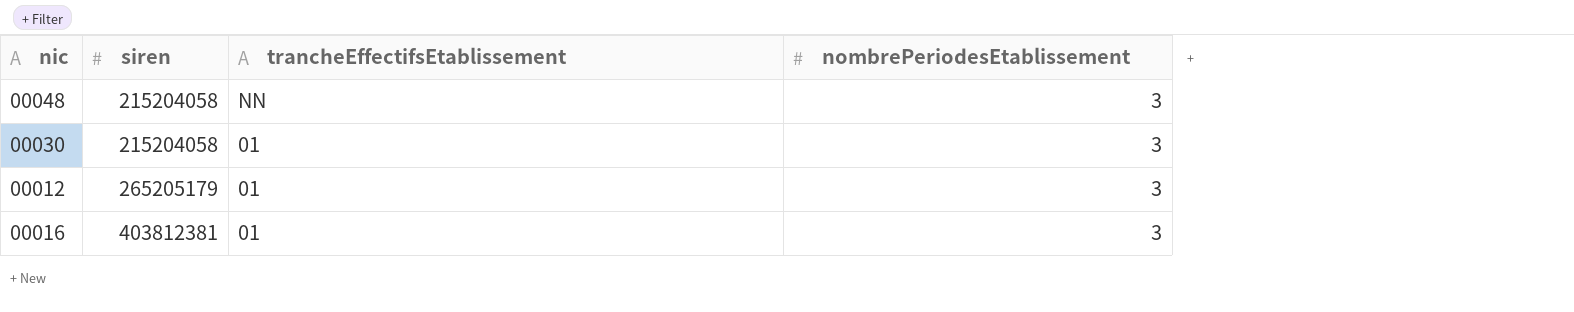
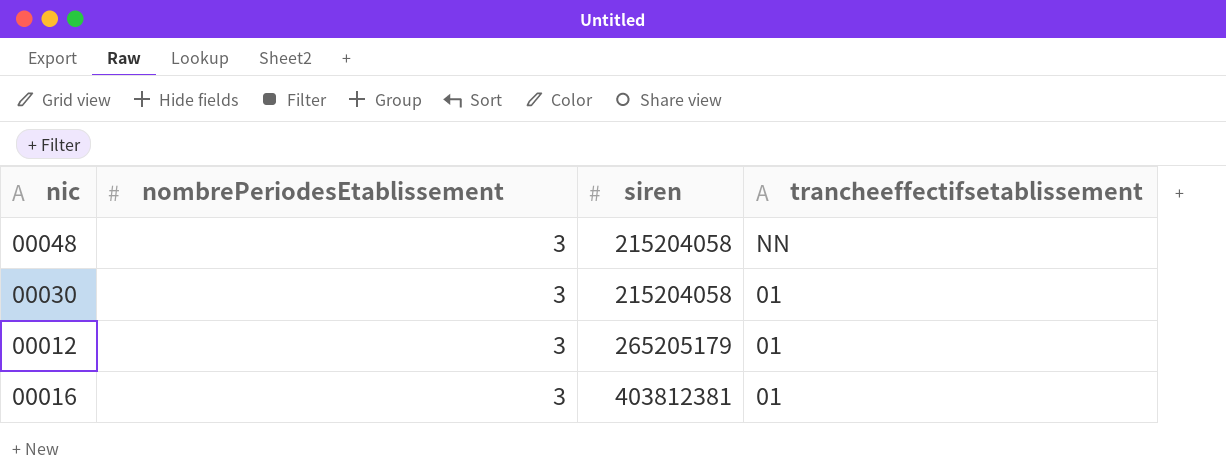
column nombrePeriodesEtablissement | position: 4 -> 2
column name: trancheEffectifsEtablissement -> trancheeffectifsetablissement

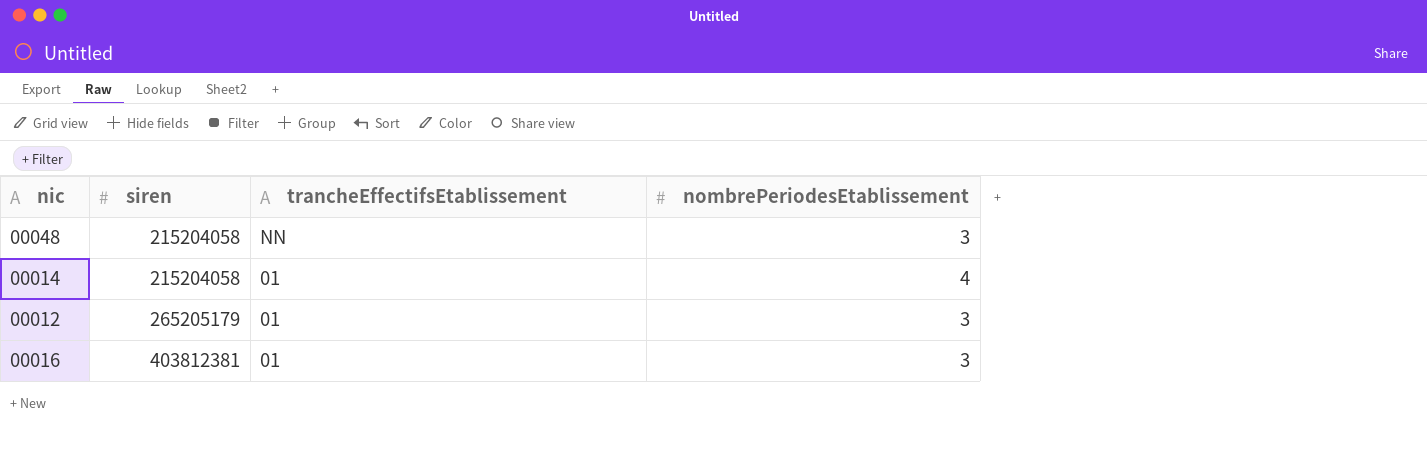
column name: trancheeffectifsetablissement -> trancheEffectifsEtablissement
column nombrePeriodesEtablissement | position: 2 -> 4
row 00030: 3 | 215204058 | 01 -> none
row 00014: none -> 215204058 | 01 | 4

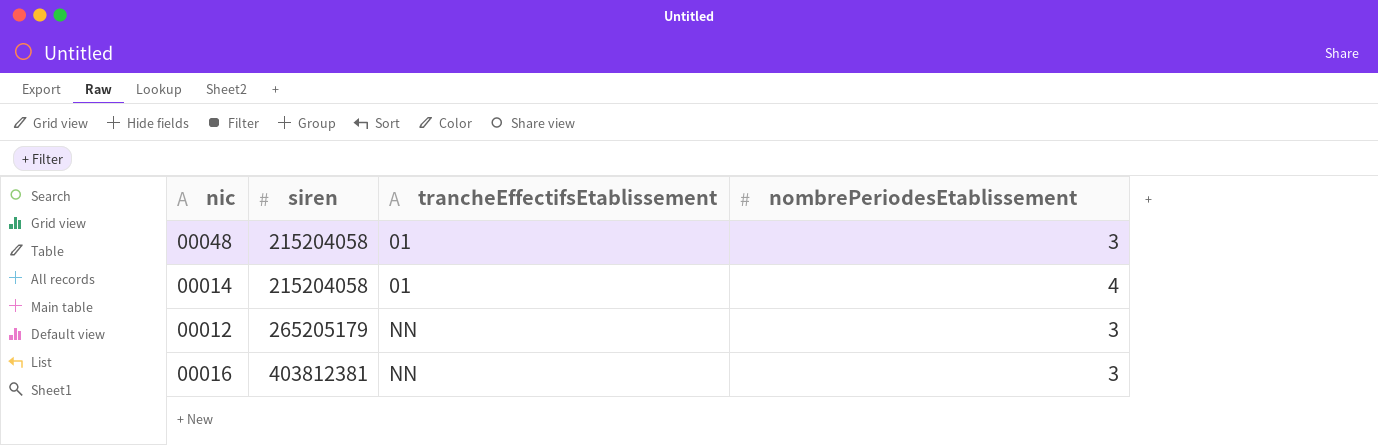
00048 | trancheEffectifsEtablissement: NN -> 01
00012 | trancheEffectifsEtablissement: 01 -> NN
00016 | trancheEffectifsEtablissement: 01 -> NN

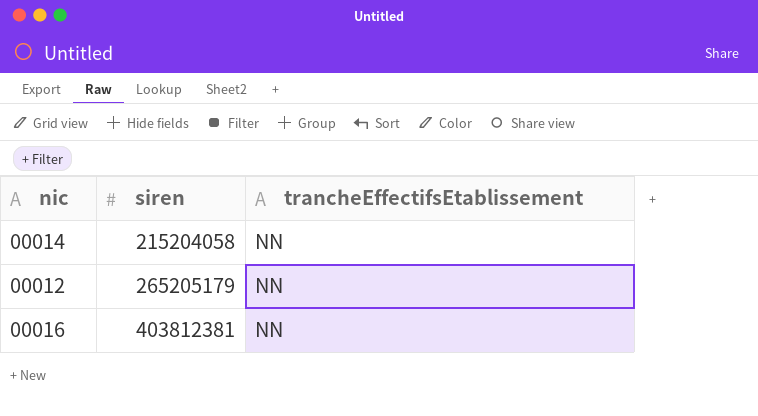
column nombrePeriodesEtablissement | position: 4 -> none
row 00048: 215204058 | 01 | 3 -> none
00014 | trancheEffectifsEtablissement: 01 -> NN

